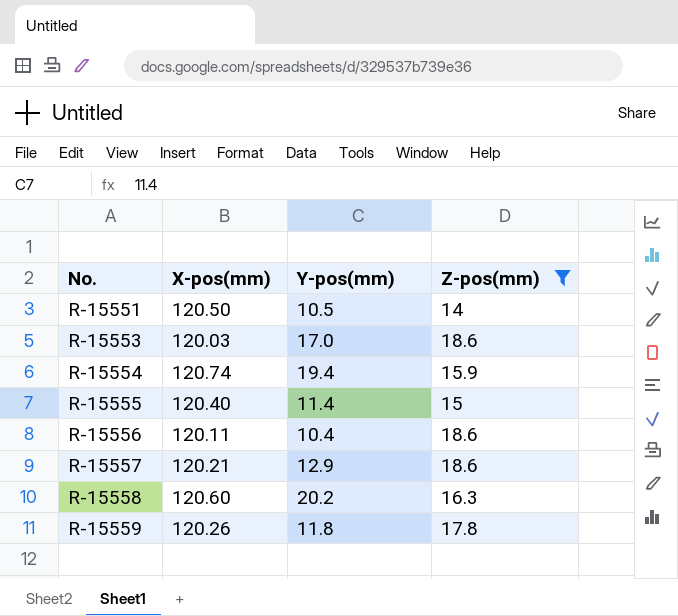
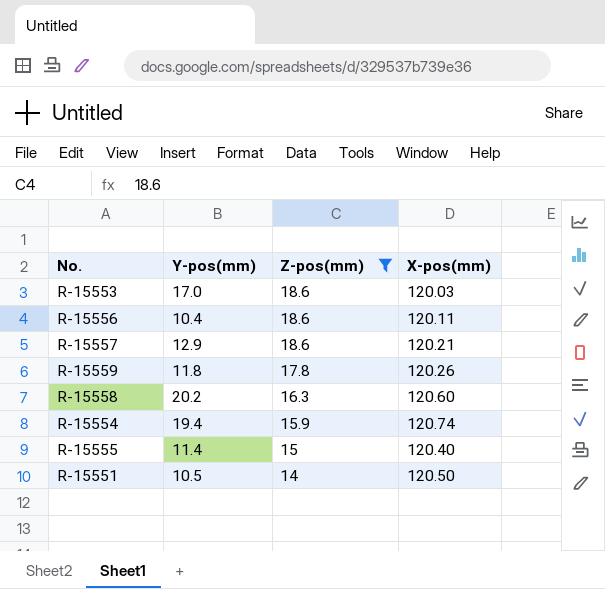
row order: No. ascending -> Z-pos(mm) descending
column X-pos(mm) | position: 2 -> 4

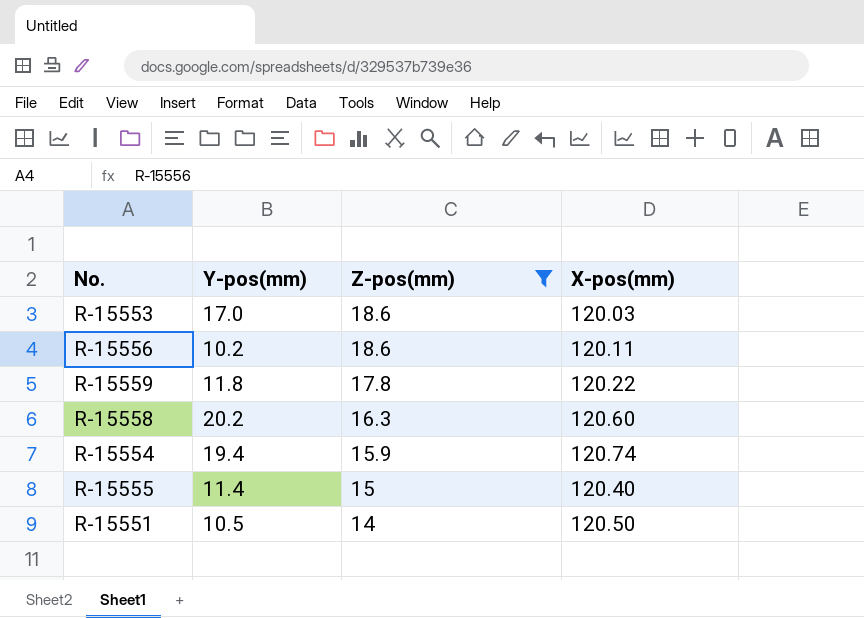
row R-15557: 12.9 | 18.6 | 120.21 -> none
R-15556 | Y-pos(mm): 10.4 -> 10.2
R-15559 | X-pos(mm): 120.26 -> 120.22

